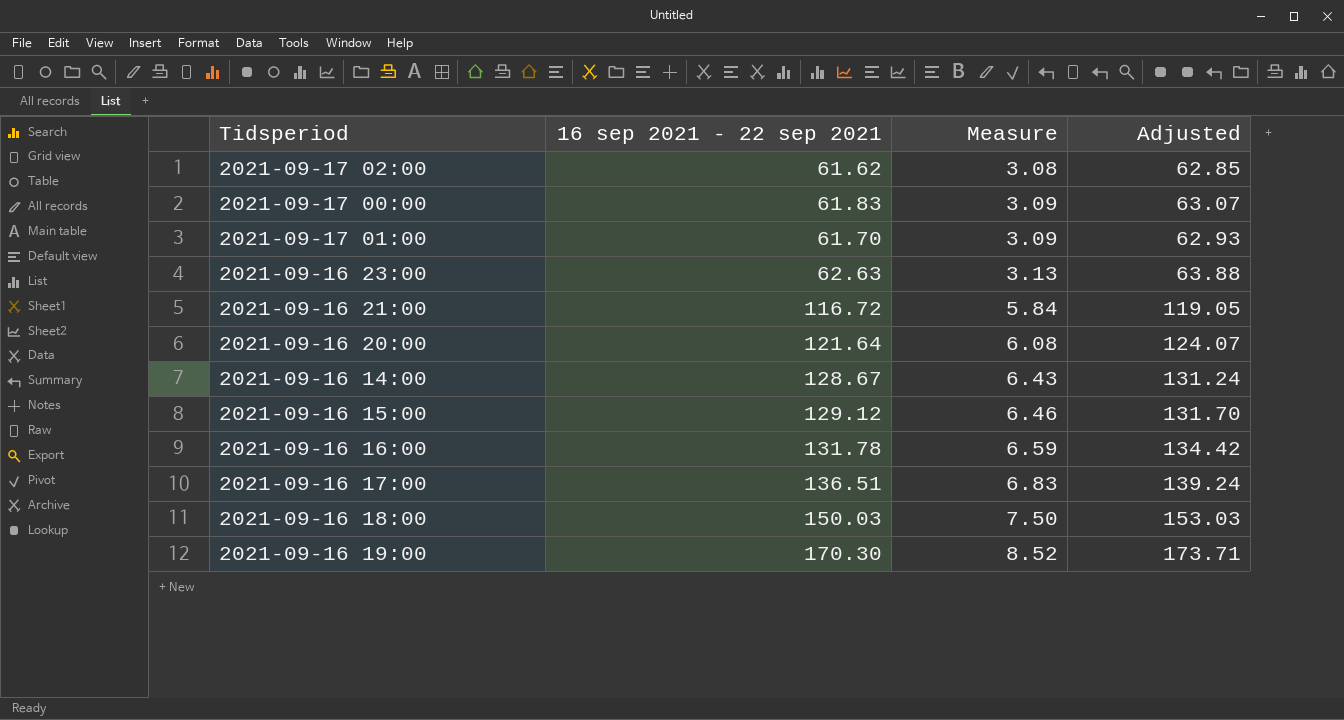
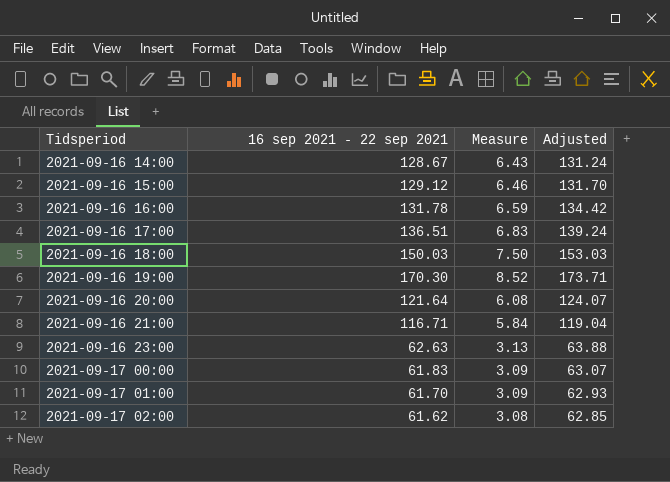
row order: Measure ascending -> Tidsperiod ascending
2021-09-16 21:00 | 16 sep 2021 - 22 sep 2021: 116.72 -> 116.71
2021-09-16 21:00 | Adjusted: 119.05 -> 119.04

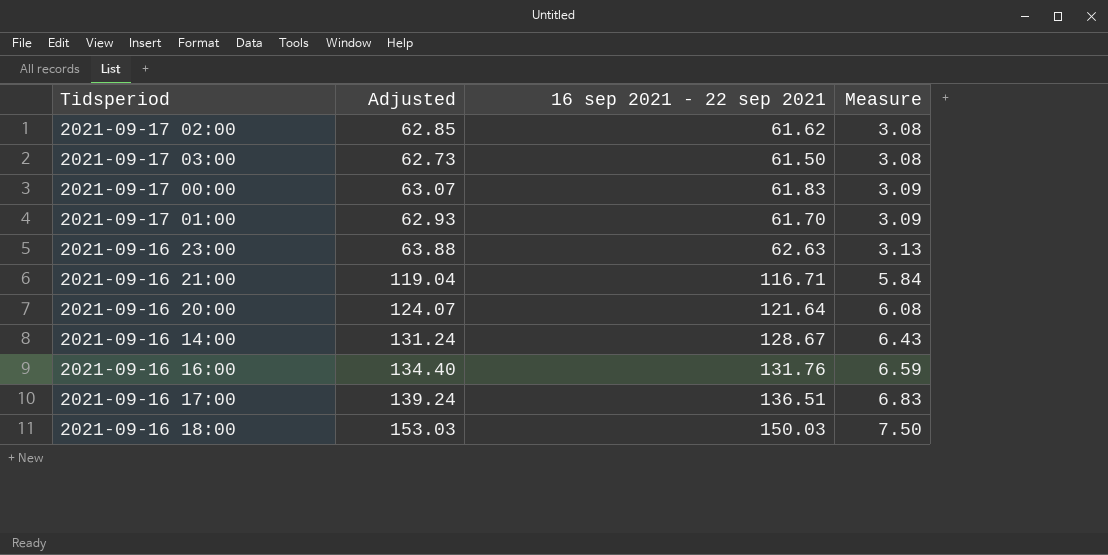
row order: Tidsperiod ascending -> Measure ascending
column Adjusted | position: 4 -> 2
row 2021-09-16 15:00: 129.12 | 6.46 | 131.70 -> none
row 2021-09-16 19:00: 170.30 | 8.52 | 173.71 -> none
row 2021-09-17 03:00: none -> 62.73 | 61.50 | 3.08
2021-09-16 16:00 | Adjusted: 134.42 -> 134.40
2021-09-16 16:00 | 16 sep 2021 - 22 sep 2021: 131.78 -> 131.76

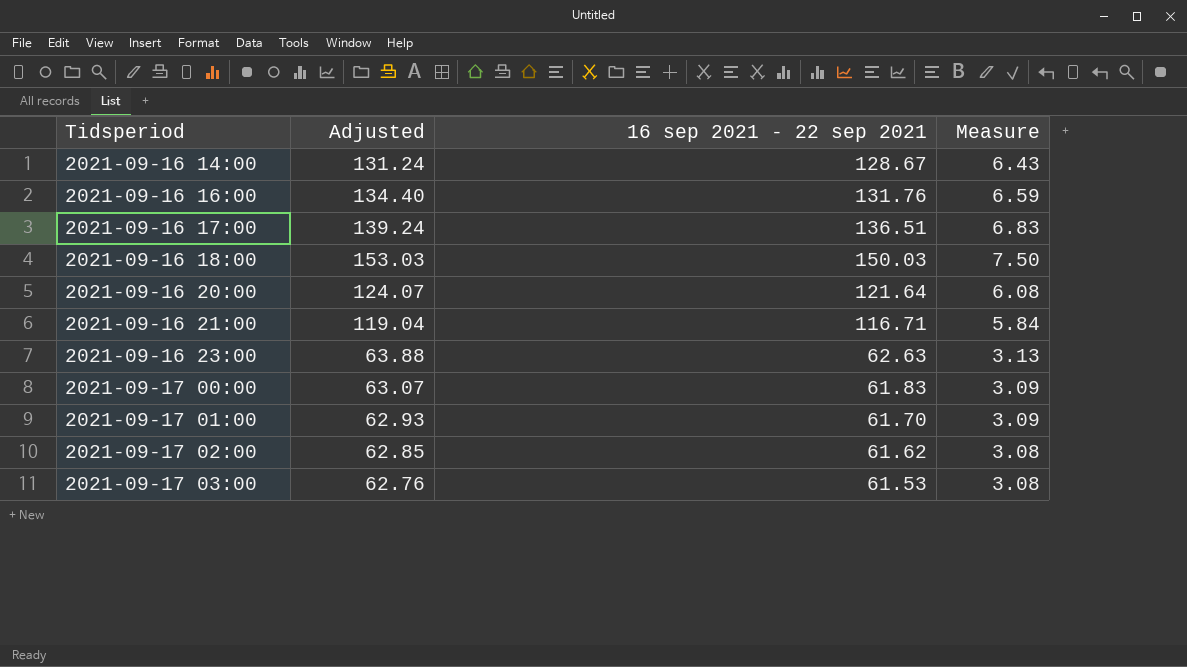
row order: Measure ascending -> Tidsperiod ascending
2021-09-17 03:00 | Adjusted: 62.73 -> 62.76
2021-09-17 03:00 | 16 sep 2021 - 22 sep 2021: 61.50 -> 61.53

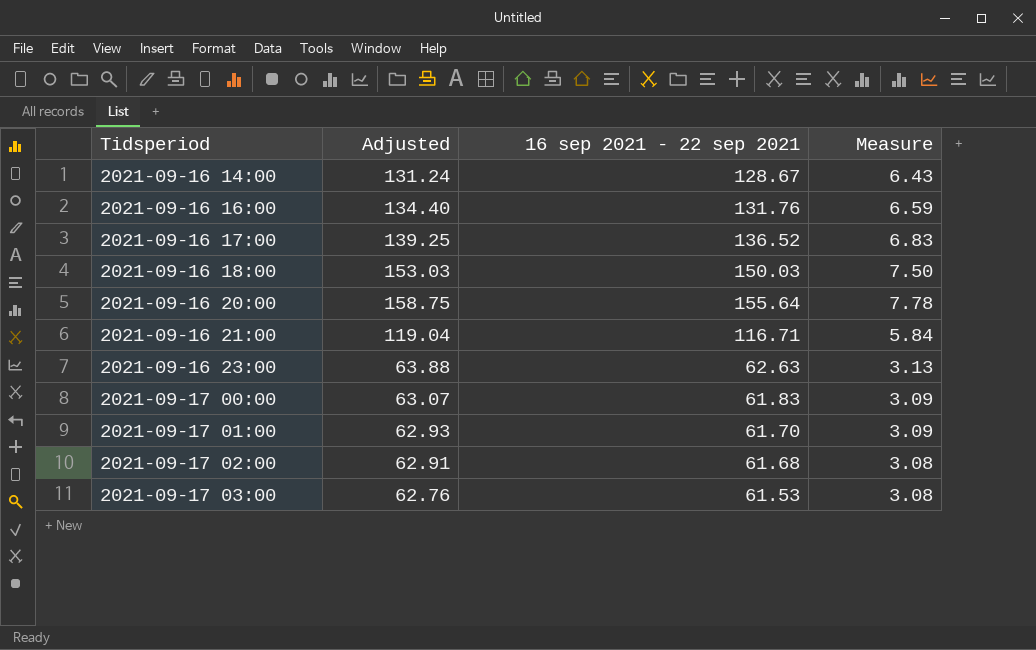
2021-09-16 17:00 | Adjusted: 139.24 -> 139.25
2021-09-16 17:00 | 16 sep 2021 - 22 sep 2021: 136.51 -> 136.52
2021-09-16 20:00 | Adjusted: 124.07 -> 158.75
2021-09-16 20:00 | 16 sep 2021 - 22 sep 2021: 121.64 -> 155.64
2021-09-16 20:00 | Measure: 6.08 -> 7.78
2021-09-17 02:00 | Adjusted: 62.85 -> 62.91
2021-09-17 02:00 | 16 sep 2021 - 22 sep 2021: 61.62 -> 61.68

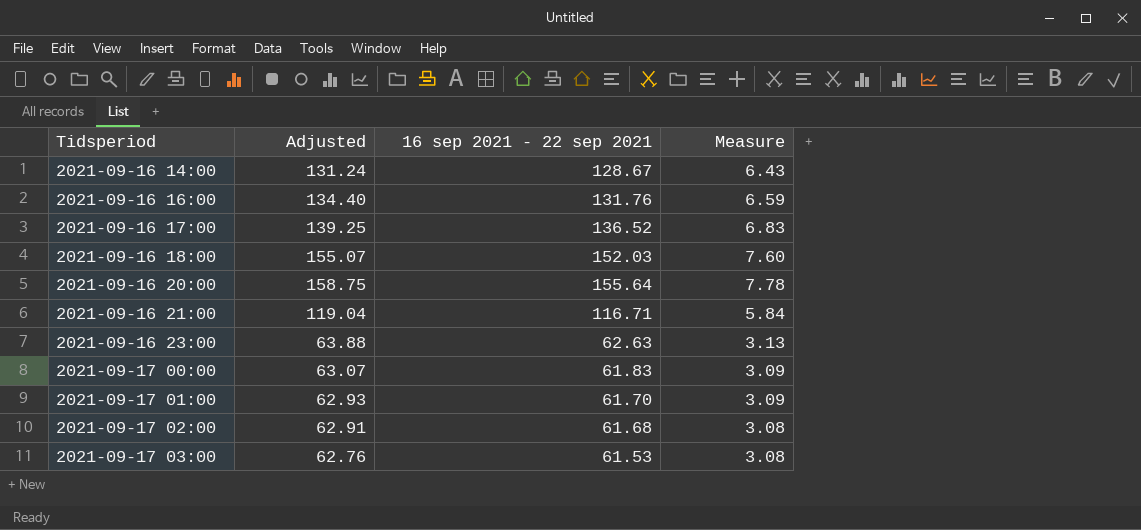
2021-09-16 18:00 | Adjusted: 153.03 -> 155.07
2021-09-16 18:00 | 16 sep 2021 - 22 sep 2021: 150.03 -> 152.03
2021-09-16 18:00 | Measure: 7.50 -> 7.60

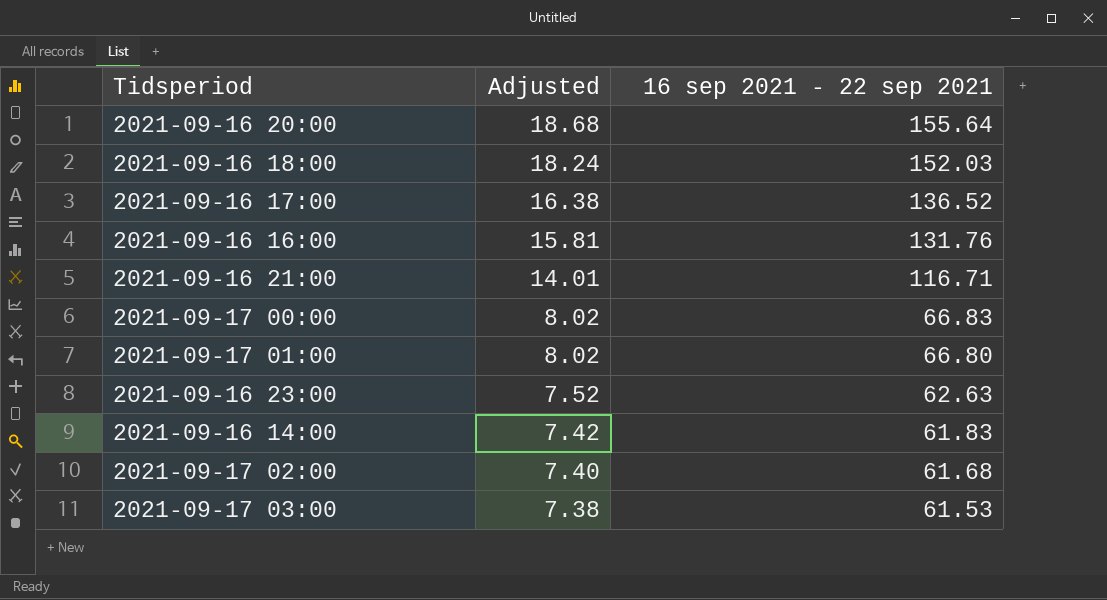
row order: Tidsperiod ascending -> Adjusted descending
column Measure | formula: [16 sep 2021 - 22 sep 2021] * 0.05 -> none
column Adjusted | formula: [16 sep 2021 - 22 sep 2021] * 1.02 -> [16 sep 2021 - 22 sep 2021] * 0.12
2021-09-17 00:00 | 16 sep 2021 - 22 sep 2021: 61.83 -> 66.83
2021-09-17 01:00 | 16 sep 2021 - 22 sep 2021: 61.70 -> 66.80
2021-09-16 14:00 | 16 sep 2021 - 22 sep 2021: 128.67 -> 61.83

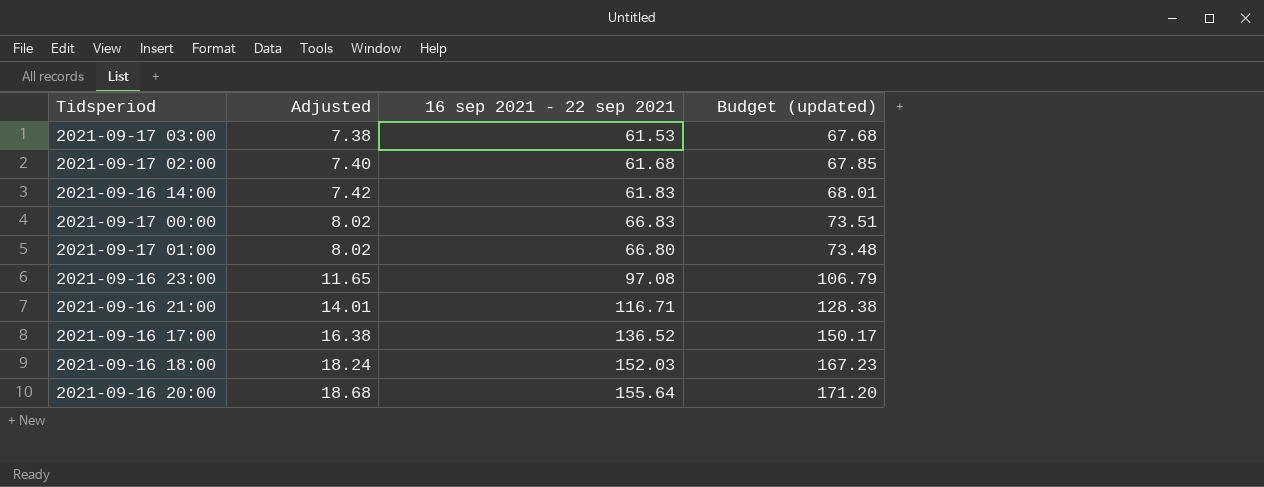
row order: Adjusted descending -> Adjusted ascending
column Budget (updated) | formula: none -> [16 sep 2021 - 22 sep 2021] * 1.1
row 2021-09-16 16:00: 15.81 | 131.76 -> none
2021-09-16 23:00 | Adjusted: 7.52 -> 11.65
2021-09-16 23:00 | 16 sep 2021 - 22 sep 2021: 62.63 -> 97.08

